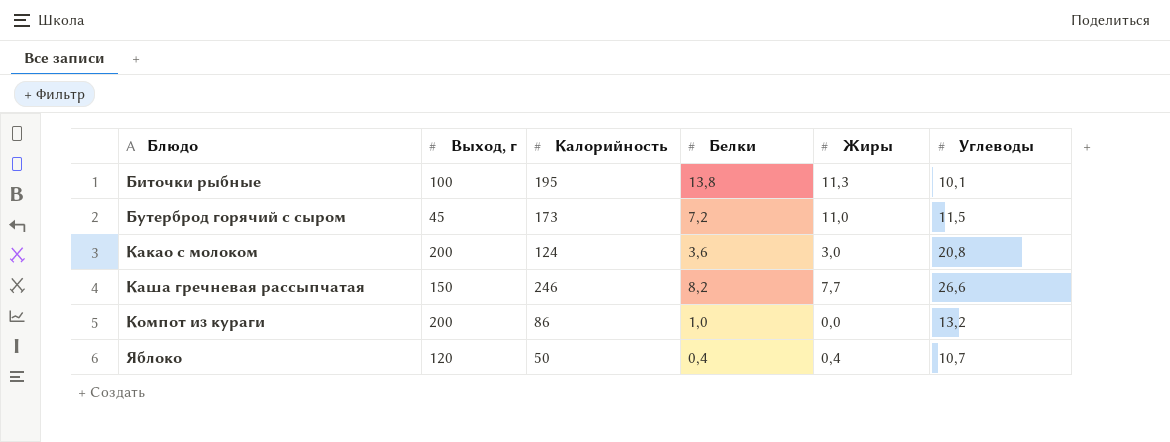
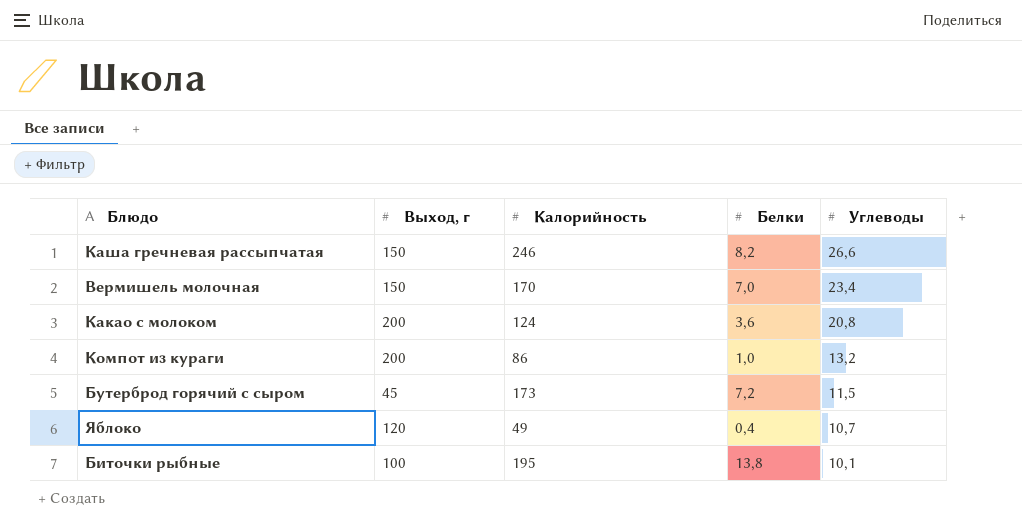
row order: Блюдо ascending -> Углеводы descending
column Жиры | position: 5 -> none
row Вермишель молочная: none -> 150 | 170 | 7,0 | 23,4
Яблоко | Калорийность: 50 -> 49

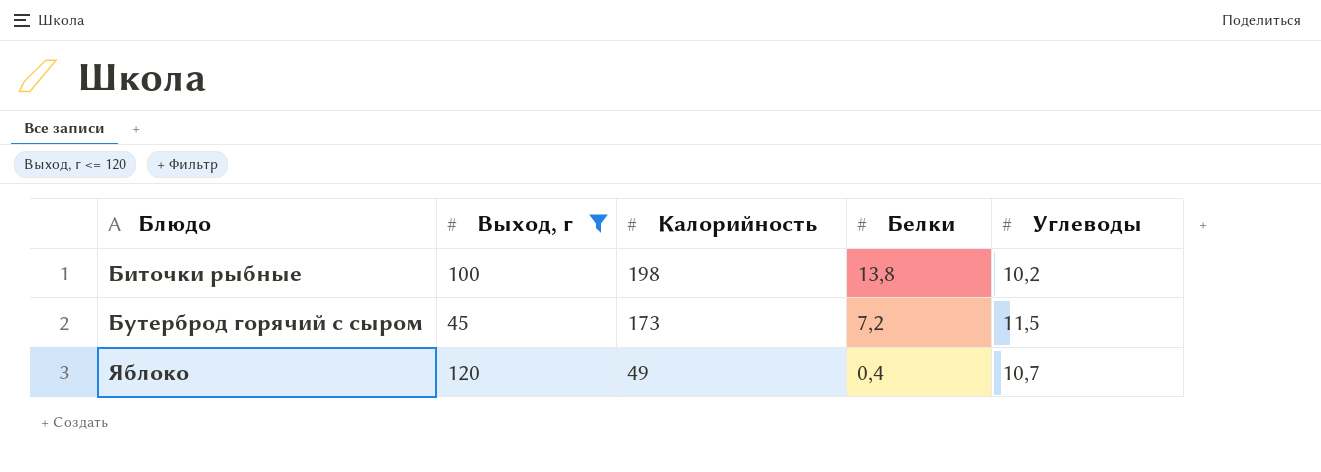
filter: none -> Выход, г <= 120
row order: Углеводы descending -> Блюдо ascending
Биточки рыбные | Калорийность: 195 -> 198
Биточки рыбные | Углеводы: 10,1 -> 10,2

